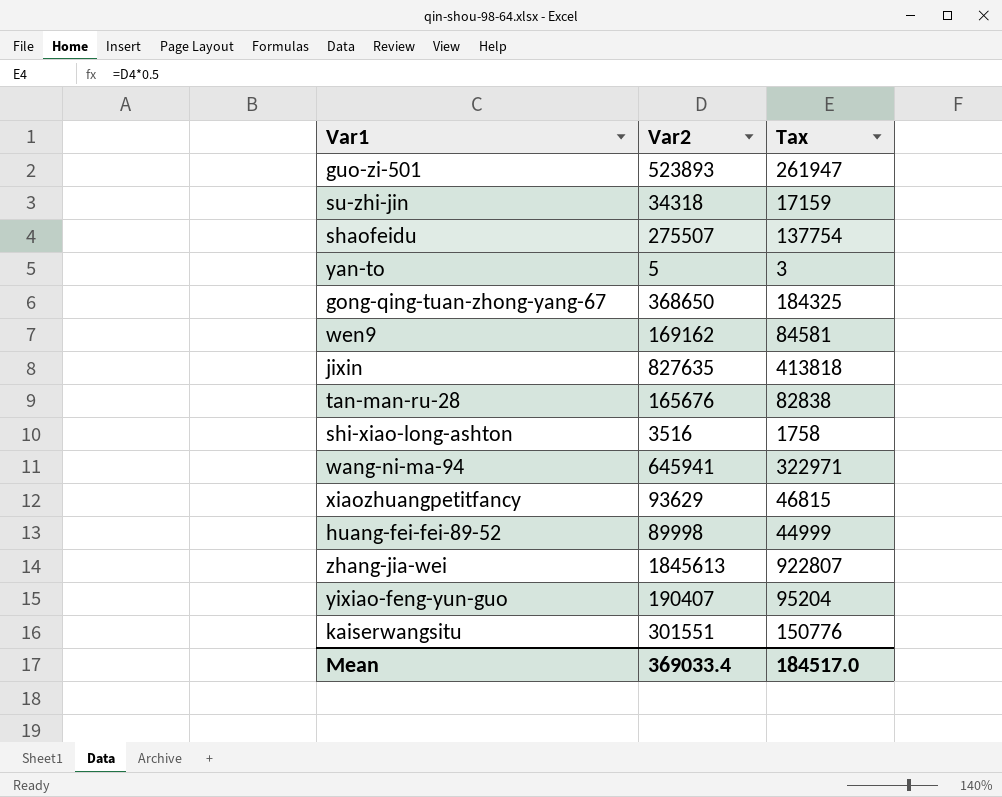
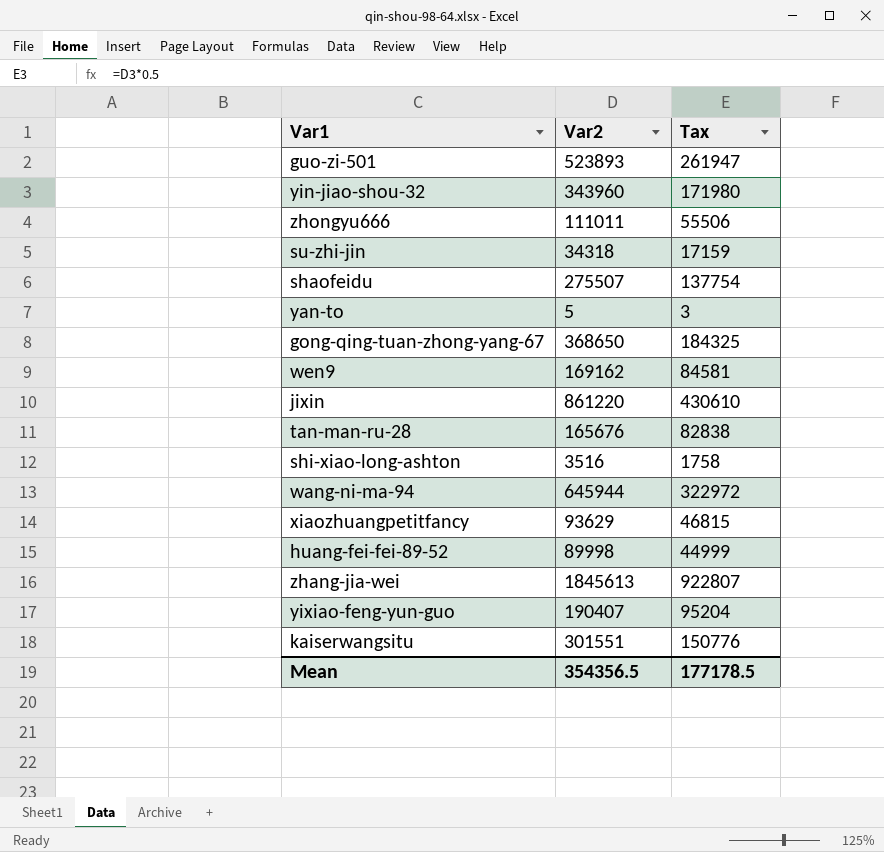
row yin-jiao-shou-32: none -> 343960 | 171980
row zhongyu666: none -> 111011 | 55506
jixin | Var2: 827635 -> 861220
jixin | Tax: 413818 -> 430610
wang-ni-ma-94 | Var2: 645941 -> 645944
wang-ni-ma-94 | Tax: 322971 -> 322972
Mean | Var2: 369033.4 -> 354356.5
Mean | Tax: 184517.0 -> 177178.5

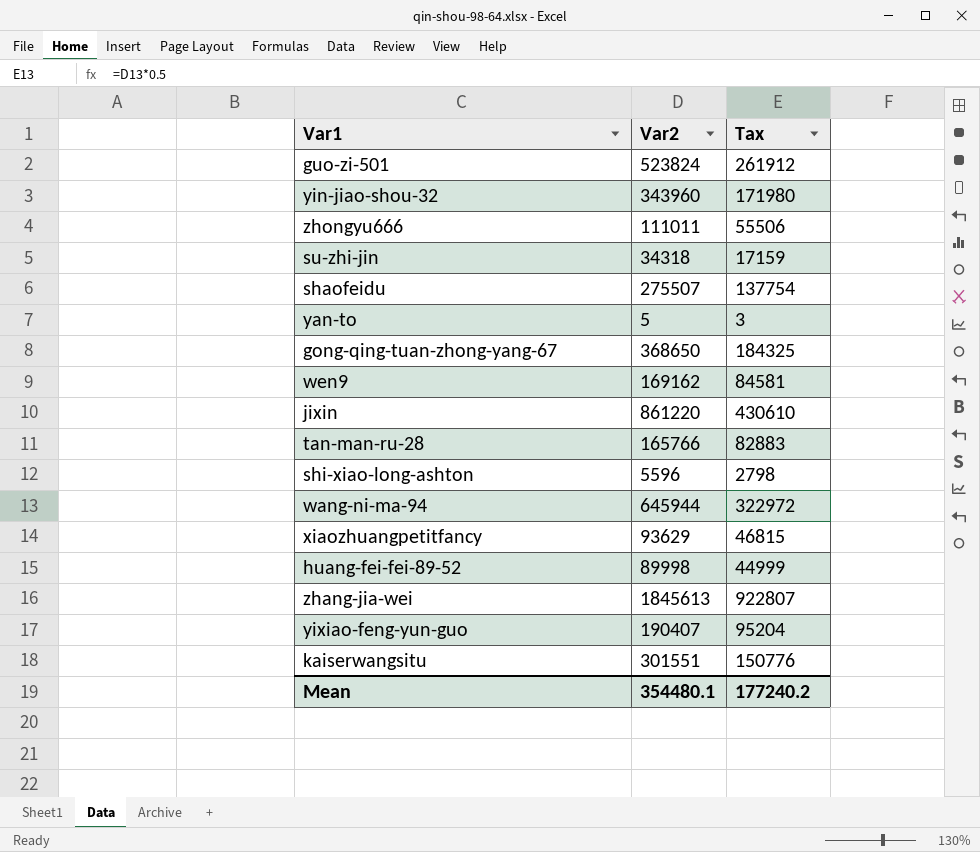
guo-zi-501 | Var2: 523893 -> 523824
guo-zi-501 | Tax: 261947 -> 261912
tan-man-ru-28 | Var2: 165676 -> 165766
tan-man-ru-28 | Tax: 82838 -> 82883
shi-xiao-long-ashton | Var2: 3516 -> 5596
shi-xiao-long-ashton | Tax: 1758 -> 2798
Mean | Var2: 354356.5 -> 354480.1
Mean | Tax: 177178.5 -> 177240.2

